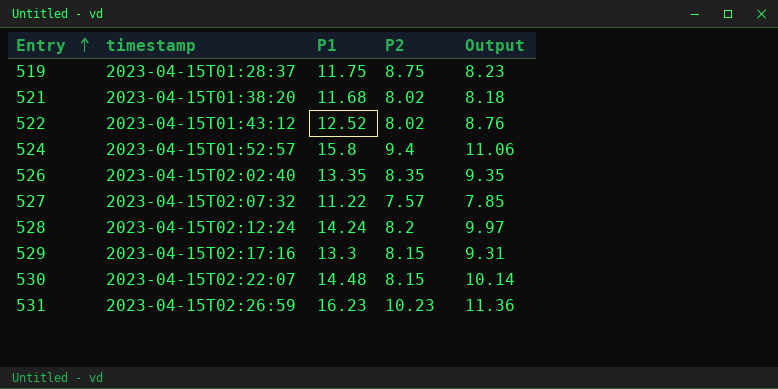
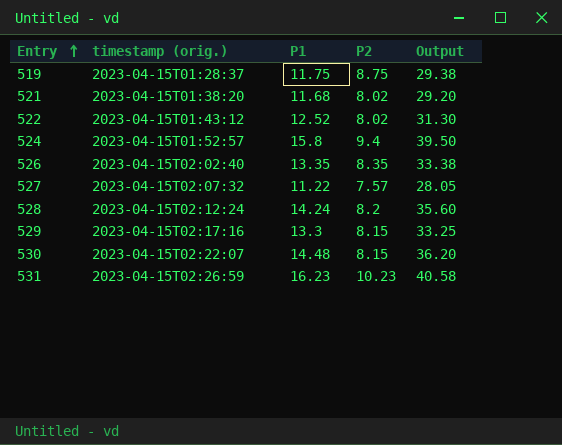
column name: timestamp -> timestamp (orig.)
column Output | formula: [P1] * 0.7 -> [P1] * 2.5

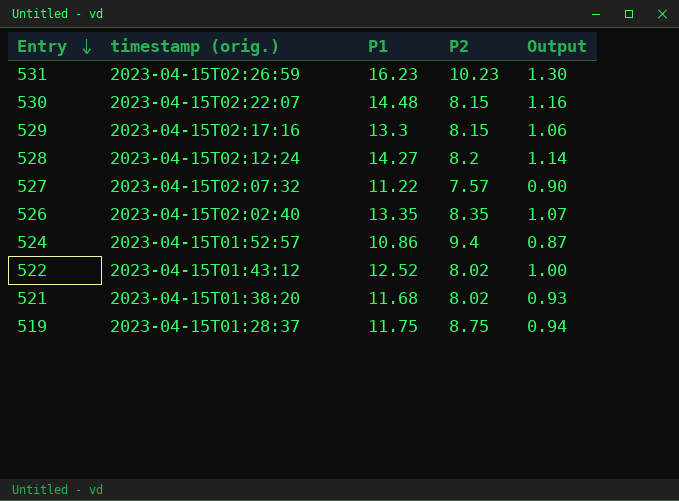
row order: Entry ascending -> Entry descending
column Output | formula: [P1] * 2.5 -> [P1] * 0.08
528 | P1: 14.24 -> 14.27
524 | P1: 15.8 -> 10.86

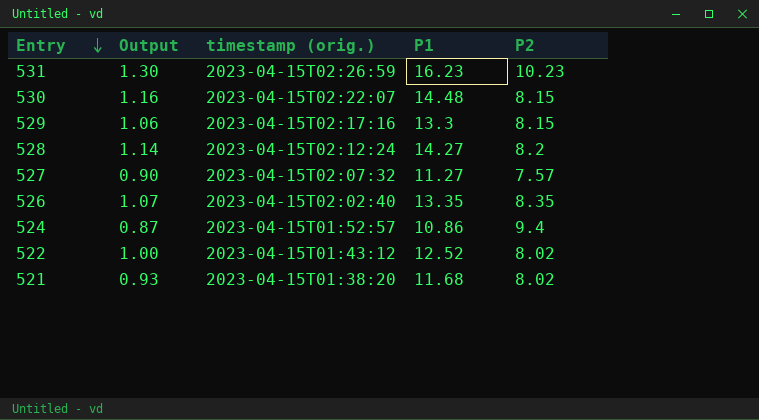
column Output | position: 5 -> 2
row 519: 2023-04-15T01:28:37 | 11.75 | 8.75 | 0.94 -> none
527 | P1: 11.22 -> 11.27

